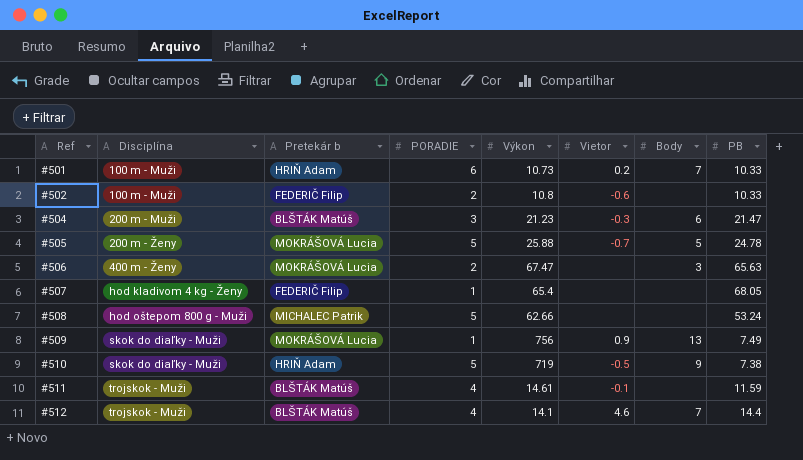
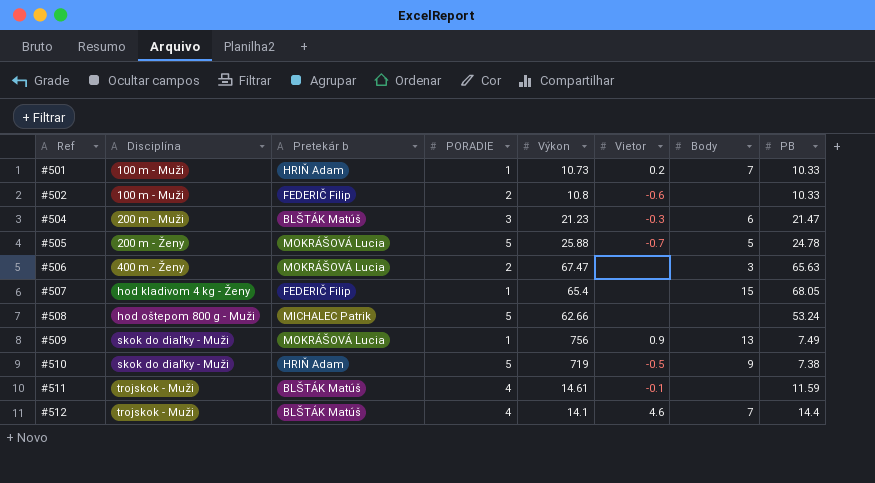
#501 | PORADIE: 6 -> 1
#507 | Body: none -> 15

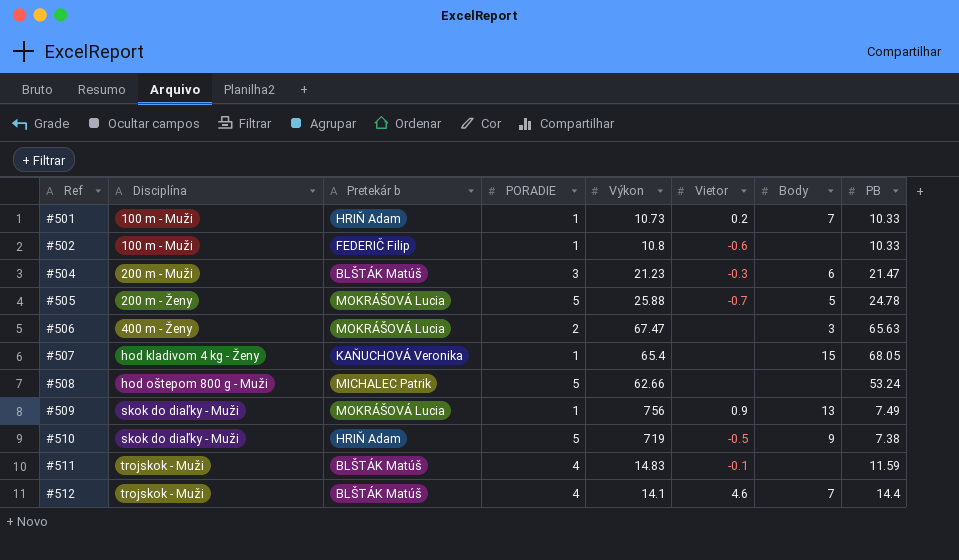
#502 | PORADIE: 2 -> 1
#507 | Pretekár b: FEDERIČ Filip -> KAŇUCHOVÁ Veronika
#511 | Výkon: 14.61 -> 14.83

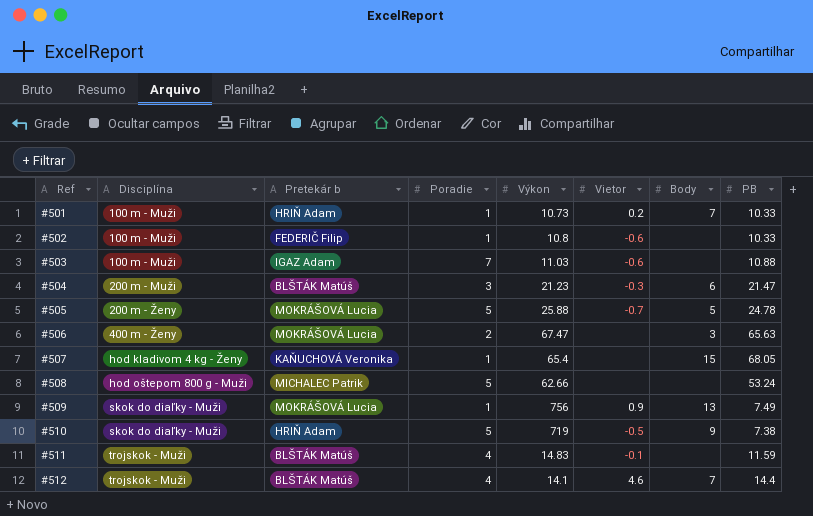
column name: PORADIE -> Poradie
row #503: none -> 100 m - Muži | IGAZ Adam | 7 | 11.03 | -0.6 | none | 10.88

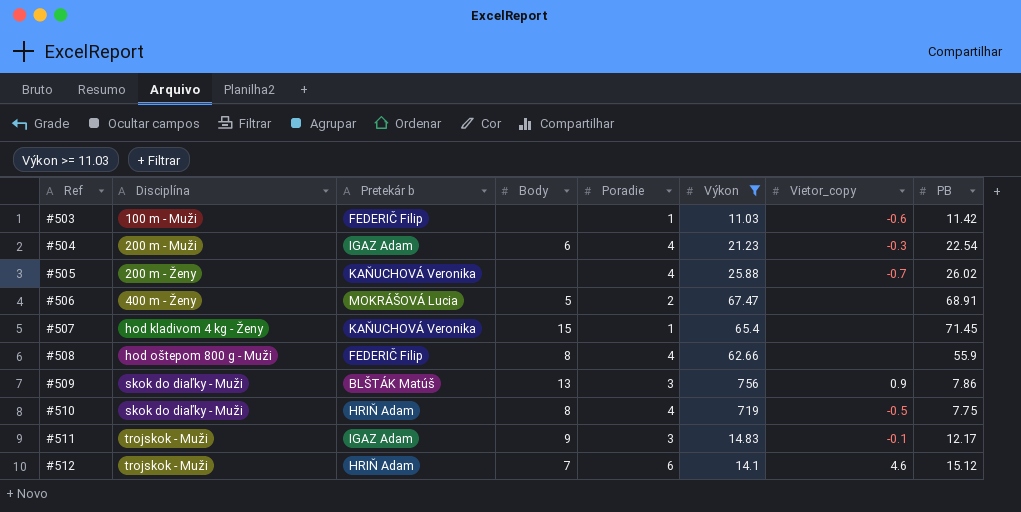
filter: none -> Výkon >= 11.03
column Body | position: 7 -> 4
column name: Vietor -> Vietor_copy
#503 | Pretekár b: IGAZ Adam -> FEDERIČ Filip
#503 | Poradie: 7 -> 1
#503 | PB: 10.88 -> 11.42
#504 | Pretekár b: BLŠTÁK Matúš -> IGAZ Adam
#504 | Poradie: 3 -> 4
#504 | PB: 21.47 -> 22.54
#505 | Pretekár b: MOKRÁŠOVÁ Lucia -> KAŇUCHOVÁ Veronika
#505 | Body: 5 -> none
#505 | Poradie: 5 -> 4
#505 | PB: 24.78 -> 26.02
#506 | Body: 3 -> 5
#506 | PB: 65.63 -> 68.91
#507 | PB: 68.05 -> 71.45
#508 | Pretekár b: MICHALEC Patrik -> FEDERIČ Filip
#508 | Body: none -> 8
#508 | Poradie: 5 -> 4
#508 | PB: 53.24 -> 55.9
#509 | Pretekár b: MOKRÁŠOVÁ Lucia -> BLŠTÁK Matúš
#509 | Poradie: 1 -> 3
#509 | PB: 7.49 -> 7.86
#510 | Body: 9 -> 8
#510 | Poradie: 5 -> 4
#510 | PB: 7.38 -> 7.75
#511 | Pretekár b: BLŠTÁK Matúš -> IGAZ Adam
#511 | Body: none -> 9
#511 | Poradie: 4 -> 3
#511 | PB: 11.59 -> 12.17
#512 | Pretekár b: BLŠTÁK Matúš -> HRIŇ Adam
#512 | Poradie: 4 -> 6
#512 | PB: 14.4 -> 15.12

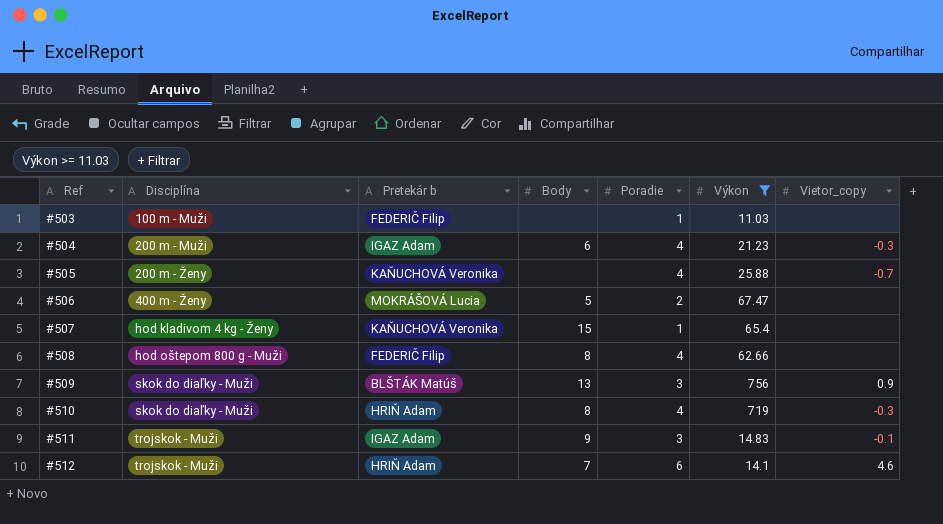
column PB | position: 8 -> none
#503 | Vietor_copy: -0.6 -> none
#510 | Vietor_copy: -0.5 -> -0.3

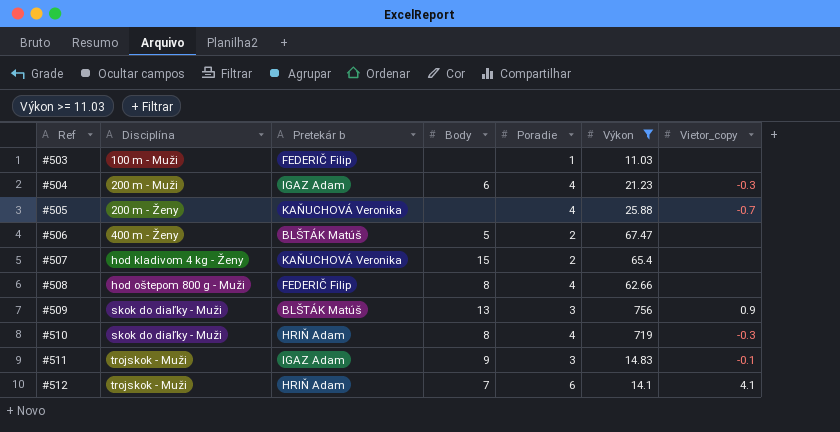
#506 | Pretekár b: MOKRÁŠOVÁ Lucia -> BLŠTÁK Matúš
#507 | Poradie: 1 -> 2
#512 | Vietor_copy: 4.6 -> 4.1

